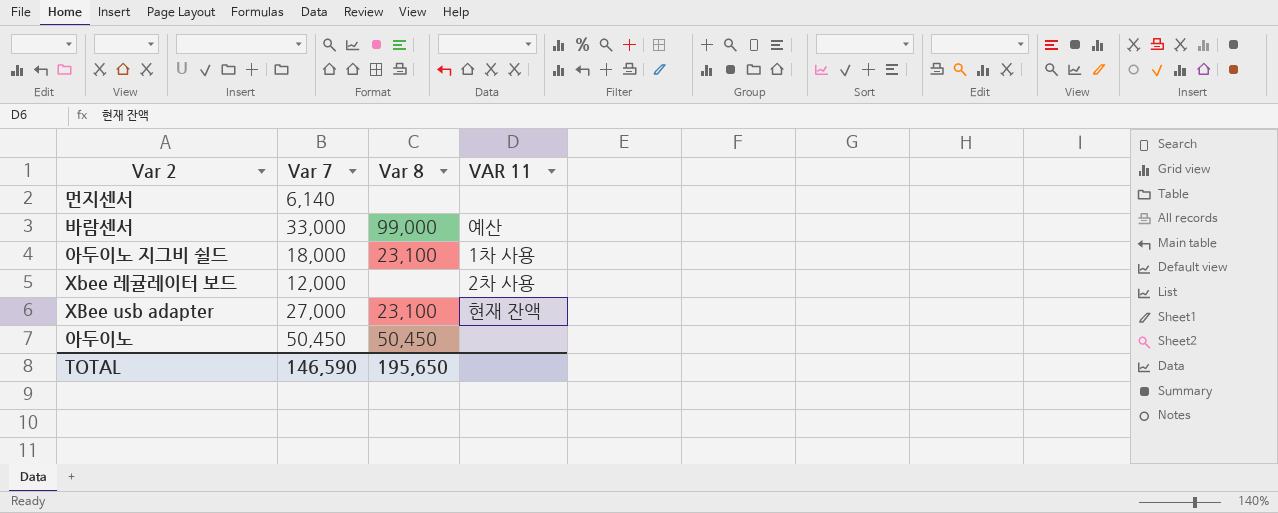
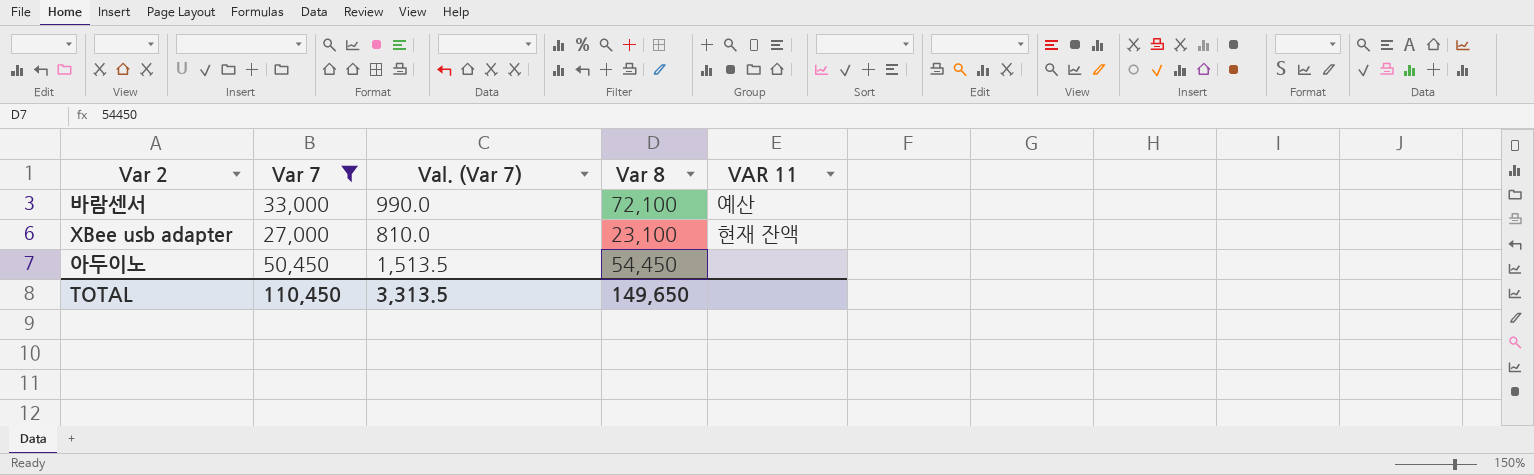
filter: none -> Var 7 >= 27,000
column Val. (Var 7) | formula: none -> [Var 7] * 0.03
바람센서 | Var 8: 99,000 -> 72,100
아두이노 | Var 8: 50,450 -> 54,450
TOTAL | Var 7: 146,590 -> 110,450
TOTAL | Var 8: 195,650 -> 149,650

